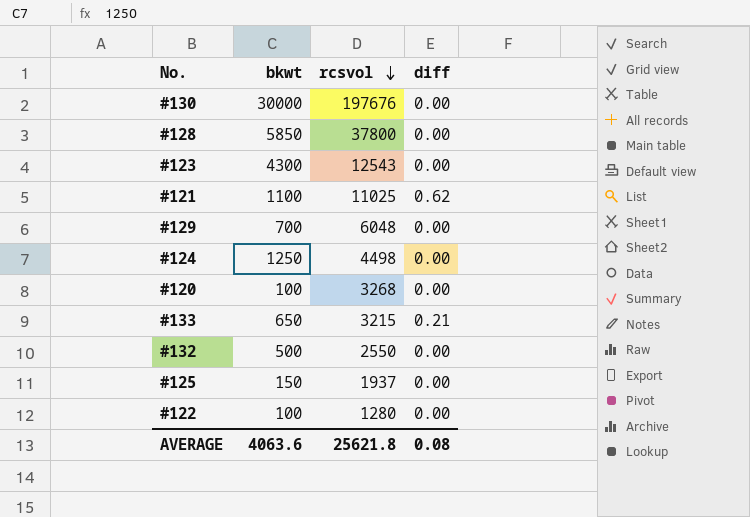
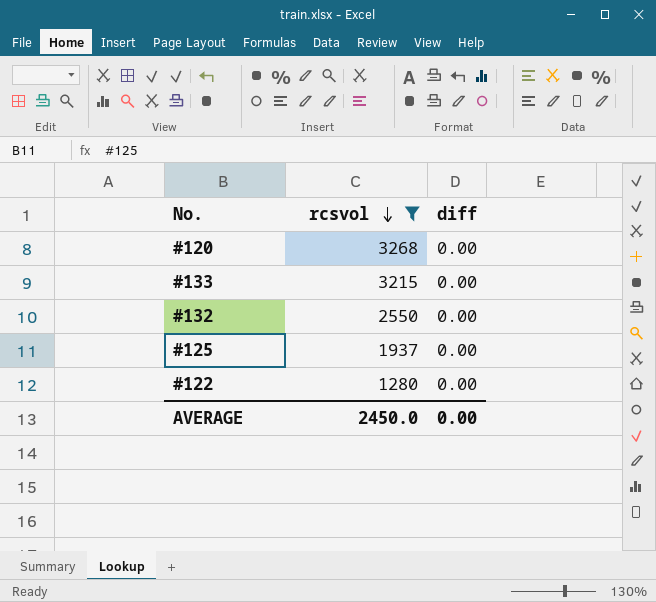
filter: none -> rcsvol <= 3268
column bkwt | position: 2 -> none
#133 | diff: 0.21 -> 0.00
AVERAGE | rcsvol: 25621.8 -> 2450.0
AVERAGE | diff: 0.08 -> 0.00

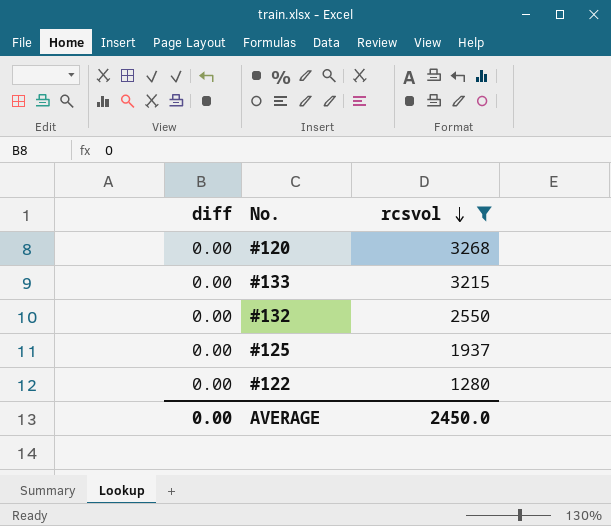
column diff | position: 3 -> 1

